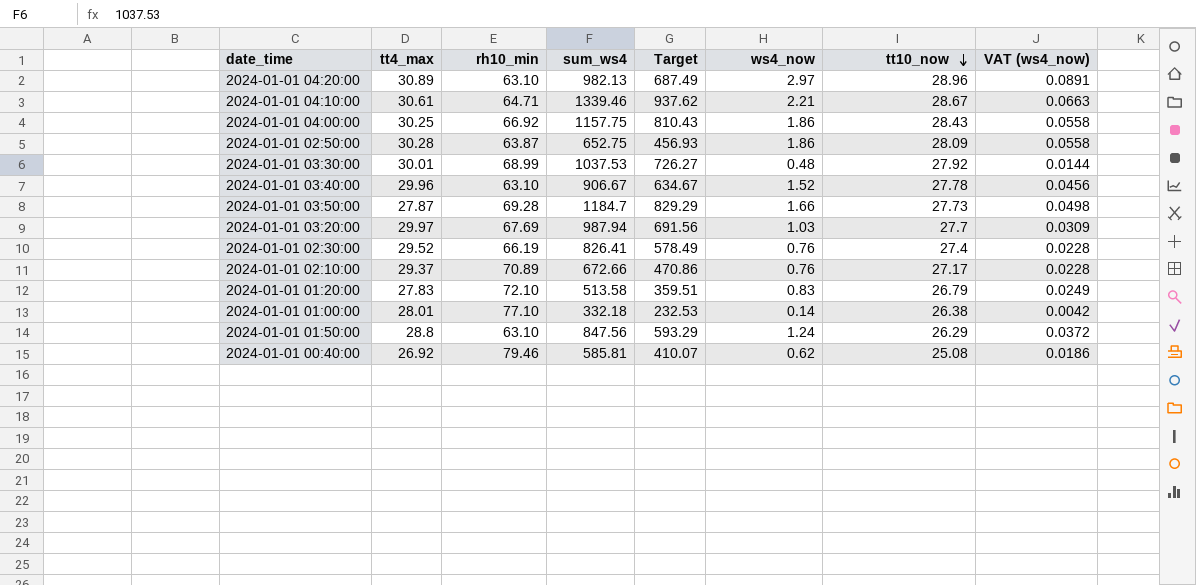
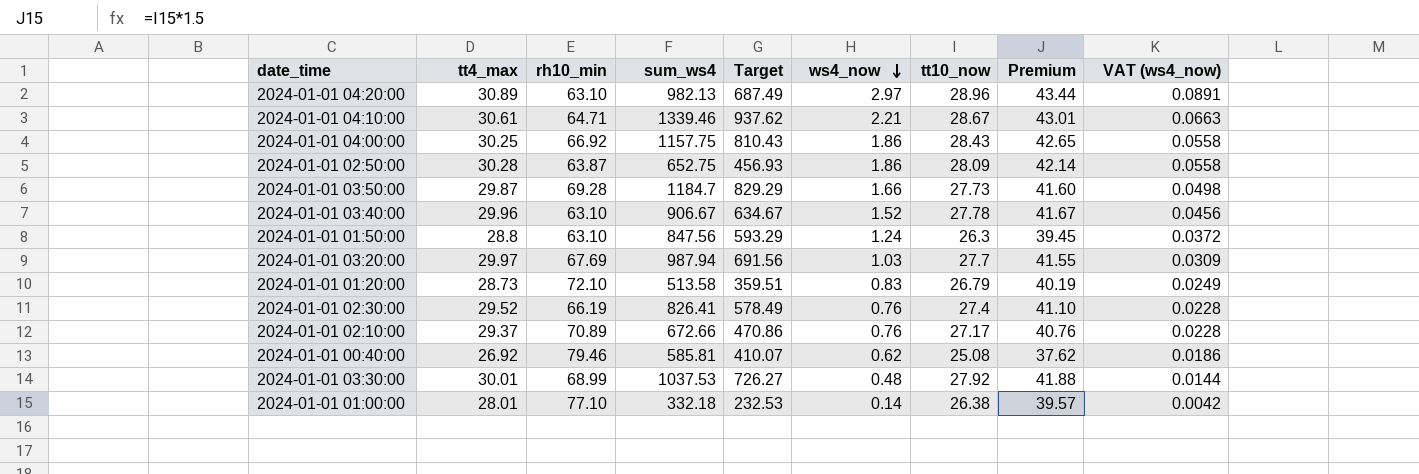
row order: tt10_now descending -> ws4_now descending
column Premium | formula: none -> [tt10_now] * 1.5
2024-01-01 03:50:00 | tt4_max: 27.87 -> 29.87
2024-01-01 01:50:00 | tt10_now: 26.29 -> 26.3
2024-01-01 01:20:00 | tt4_max: 27.83 -> 28.73

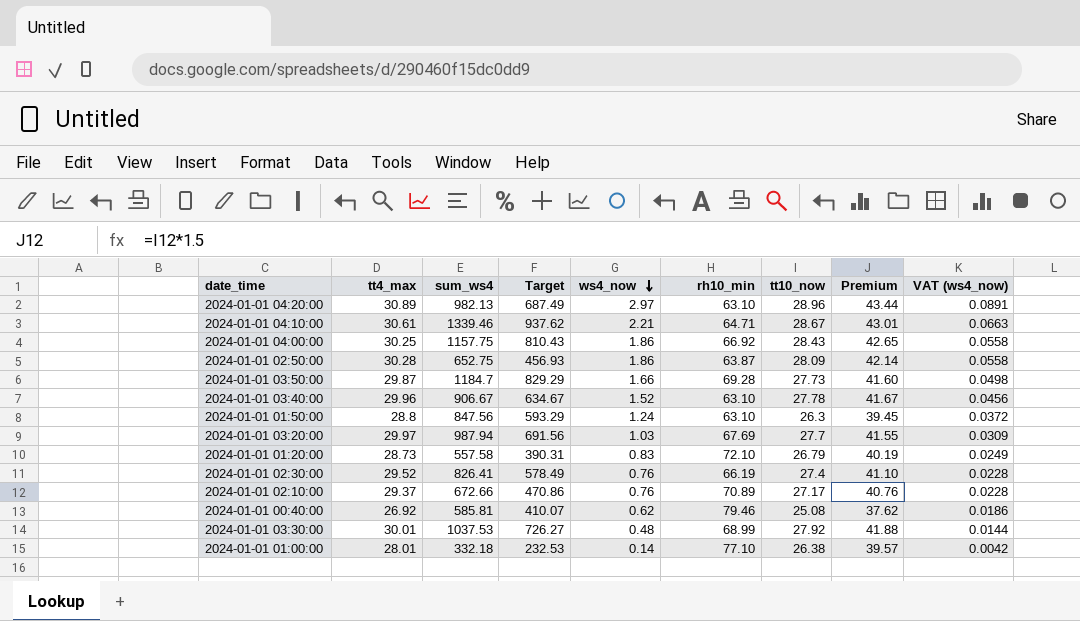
column rh10_min | position: 3 -> 6
2024-01-01 01:20:00 | sum_ws4: 513.58 -> 557.58
2024-01-01 01:20:00 | Target: 359.51 -> 390.31

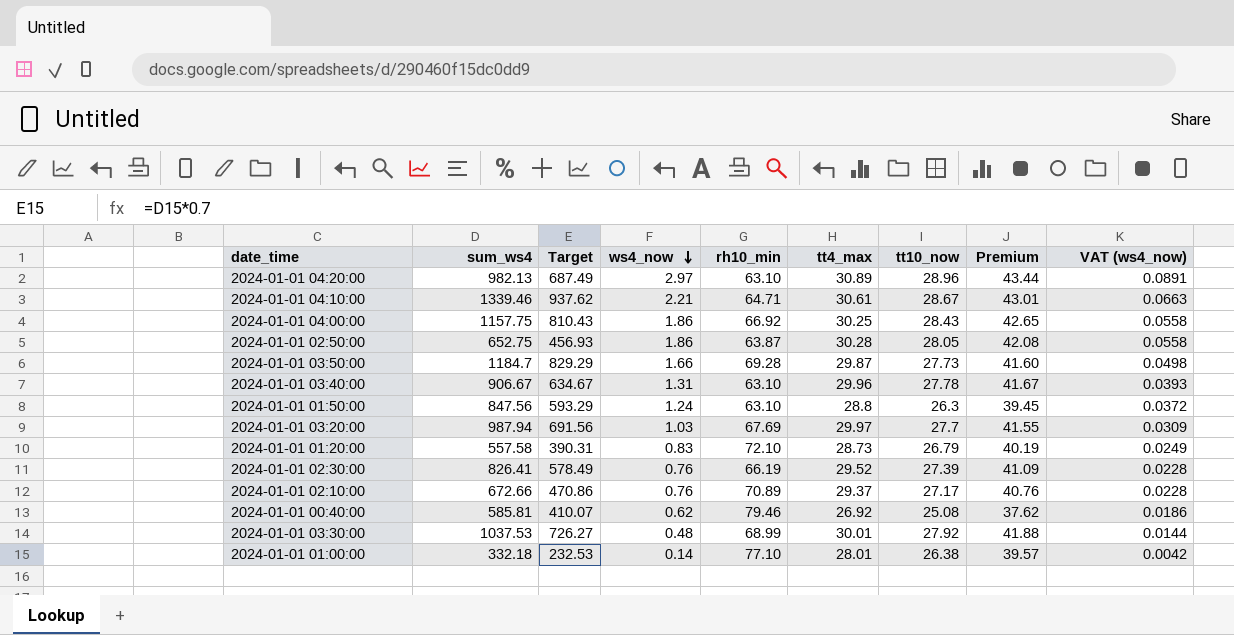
column tt4_max | position: 2 -> 6
2024-01-01 02:50:00 | tt10_now: 28.09 -> 28.05
2024-01-01 02:50:00 | Premium: 42.14 -> 42.08
2024-01-01 03:40:00 | ws4_now: 1.52 -> 1.31
2024-01-01 03:40:00 | VAT (ws4_now): 0.0456 -> 0.0393
2024-01-01 02:30:00 | tt10_now: 27.4 -> 27.39
2024-01-01 02:30:00 | Premium: 41.10 -> 41.09

